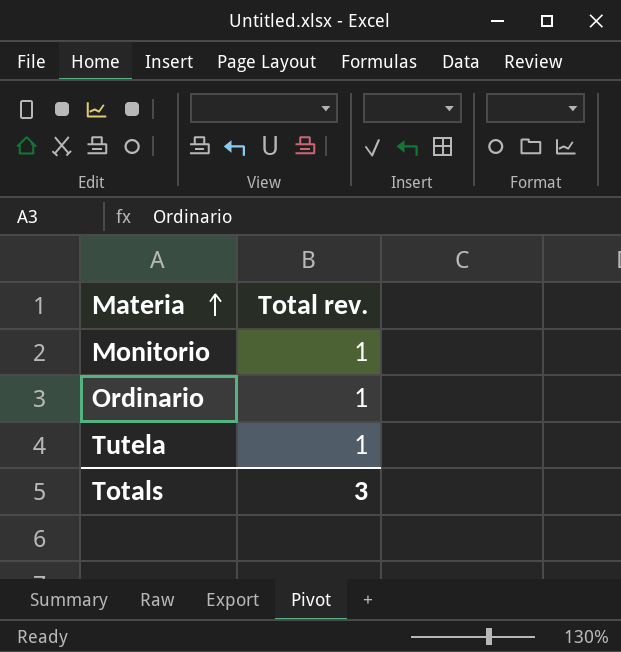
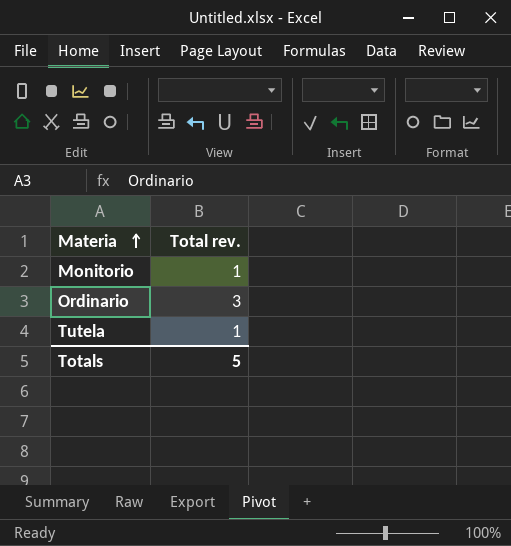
Ordinario | Total rev.: 1 -> 3
Totals | Total rev.: 3 -> 5

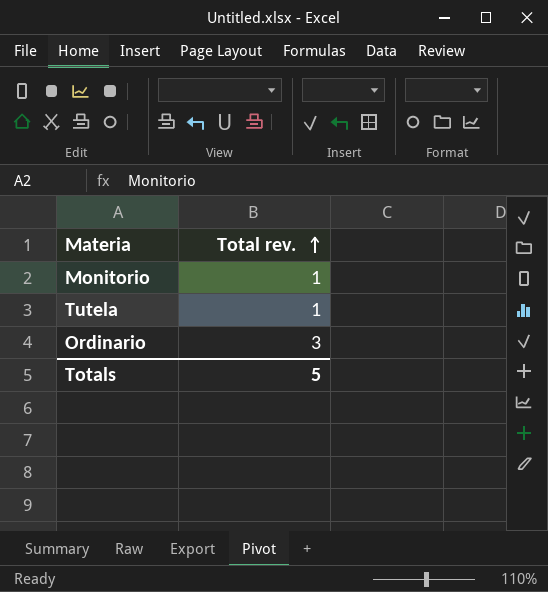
row order: Materia ascending -> Total rev. ascending

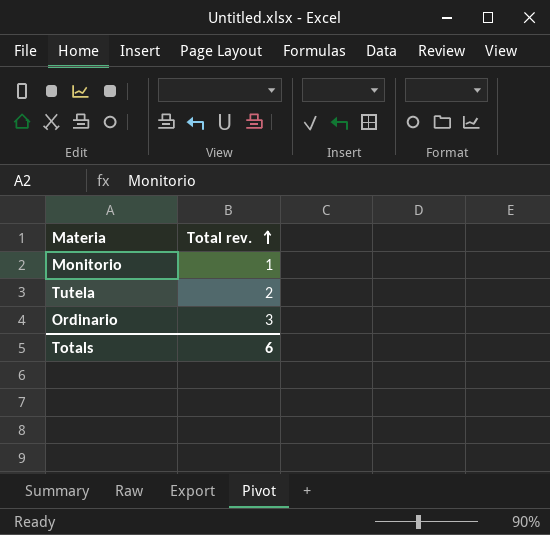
Tutela | Total rev.: 1 -> 2
Totals | Total rev.: 5 -> 6

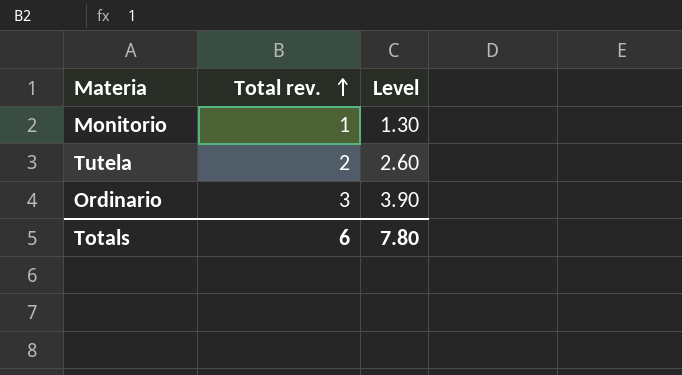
column Level | formula: none -> [Total rev.] * 1.3

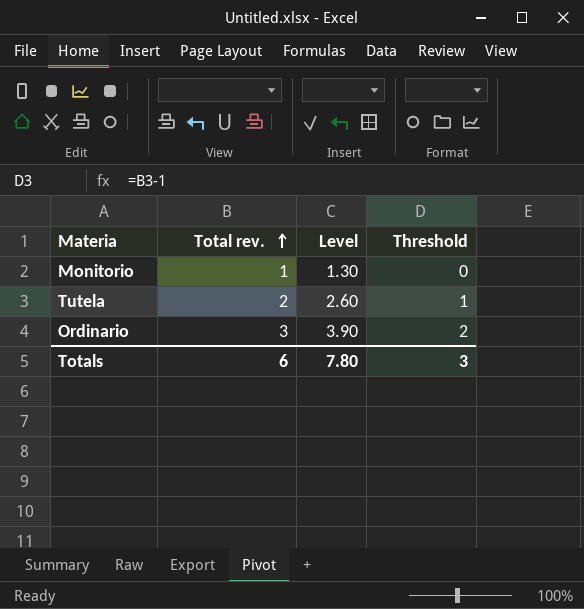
column Threshold | formula: none -> [Total rev.] - 1

